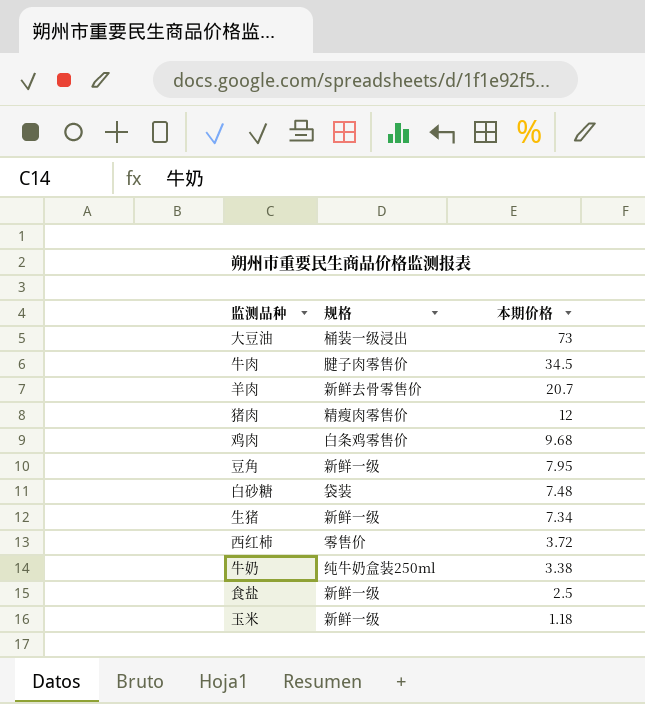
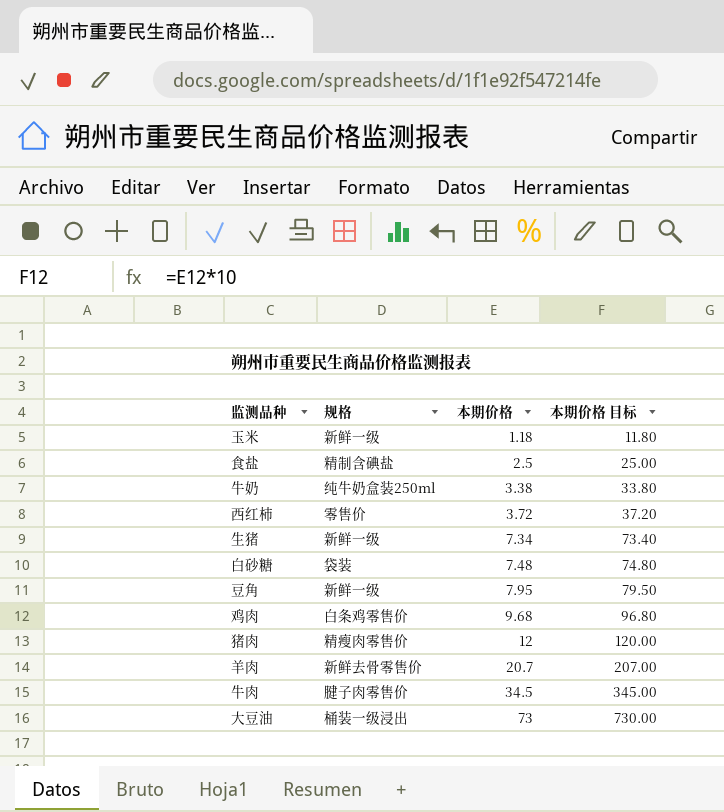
row order: 本期价格 descending -> 本期价格 ascending
column 本期价格 目标 | formula: none -> [本期价格] * 10
食盐 | 规格: 新鲜一级 -> 精制含碘盐

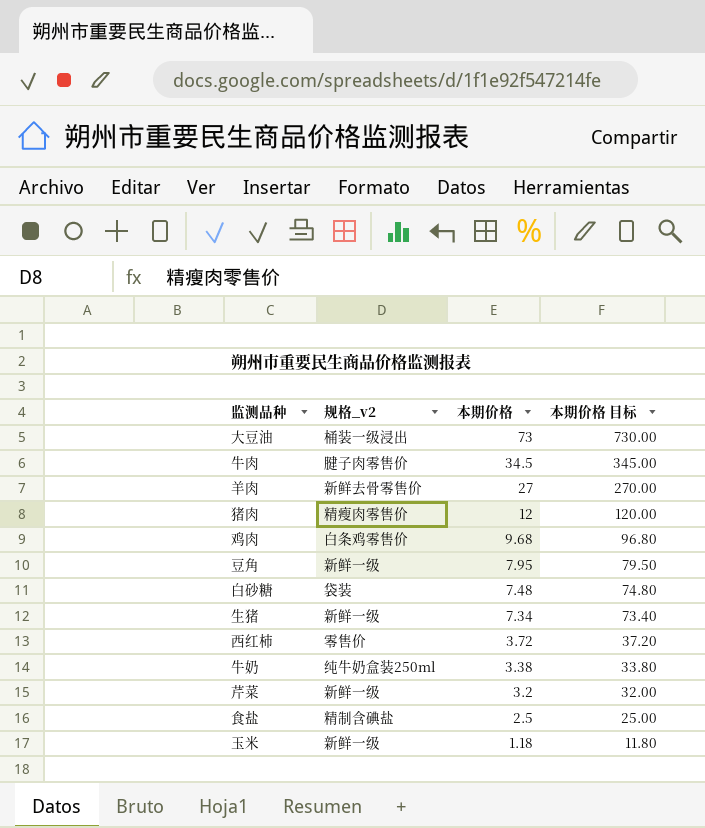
row order: 本期价格 ascending -> 本期价格 descending
column name: 规格 -> 规格_v2
羊肉 | 本期价格: 20.7 -> 27
羊肉 | 本期价格 目标: 207.00 -> 270.00
row 芹菜: none -> 新鲜一级 | 3.2 | 32.00

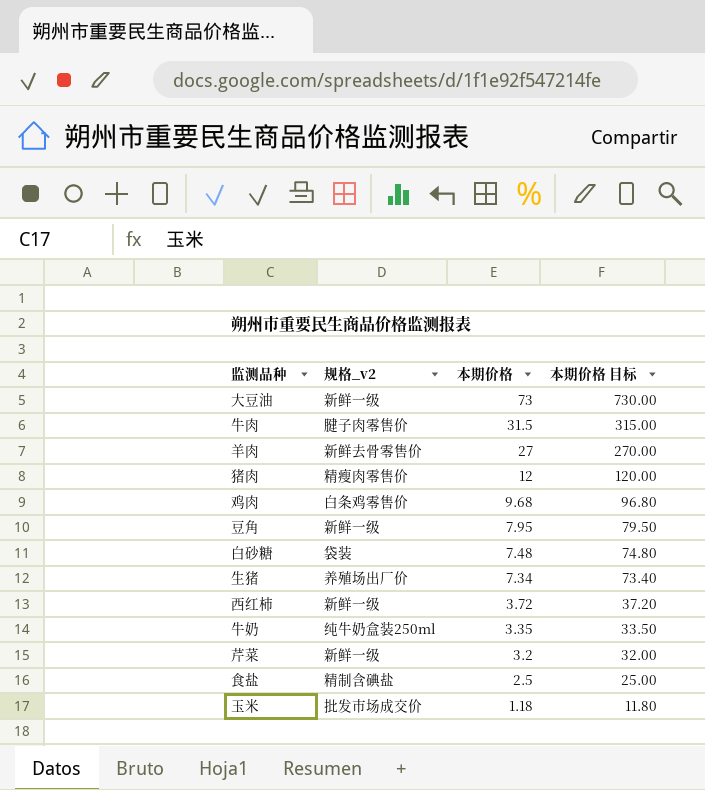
大豆油 | 规格_v2: 桶装一级浸出 -> 新鲜一级
牛肉 | 本期价格: 34.5 -> 31.5
牛肉 | 本期价格 目标: 345.00 -> 315.00
生猪 | 规格_v2: 新鲜一级 -> 养殖场出厂价
西红柿 | 规格_v2: 零售价 -> 新鲜一级
牛奶 | 本期价格: 3.38 -> 3.35
牛奶 | 本期价格 目标: 33.80 -> 33.50
玉米 | 规格_v2: 新鲜一级 -> 批发市场成交价

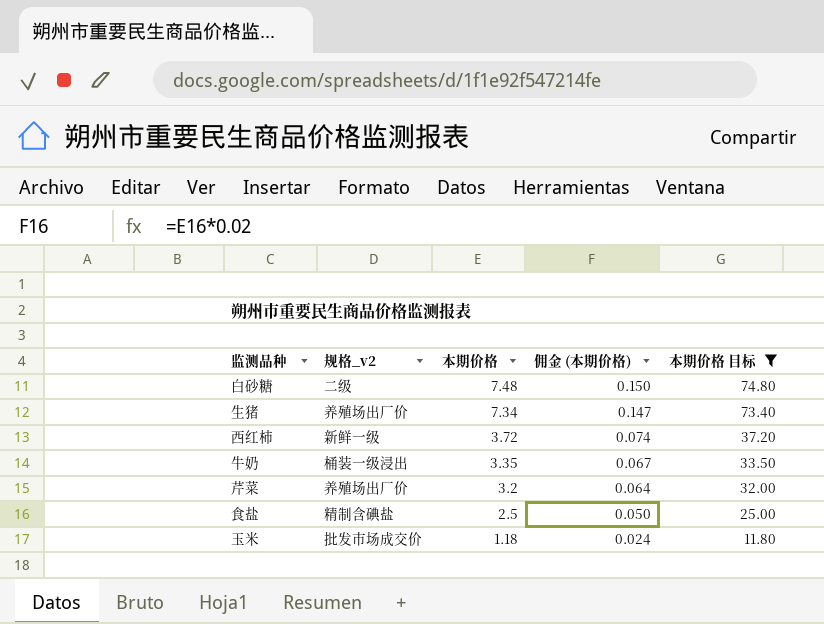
filter: none -> 本期价格 目标 <= 74.80
column 佣金 (本期价格) | formula: none -> [本期价格] * 0.02
白砂糖 | 规格_v2: 袋装 -> 二级
牛奶 | 规格_v2: 纯牛奶盒装250ml -> 桶装一级浸出
芹菜 | 规格_v2: 新鲜一级 -> 养殖场出厂价

